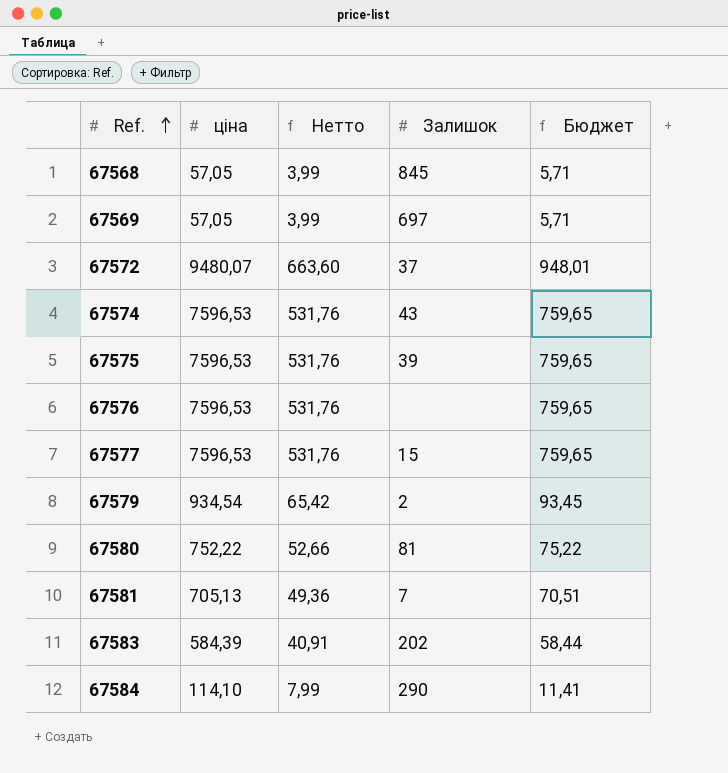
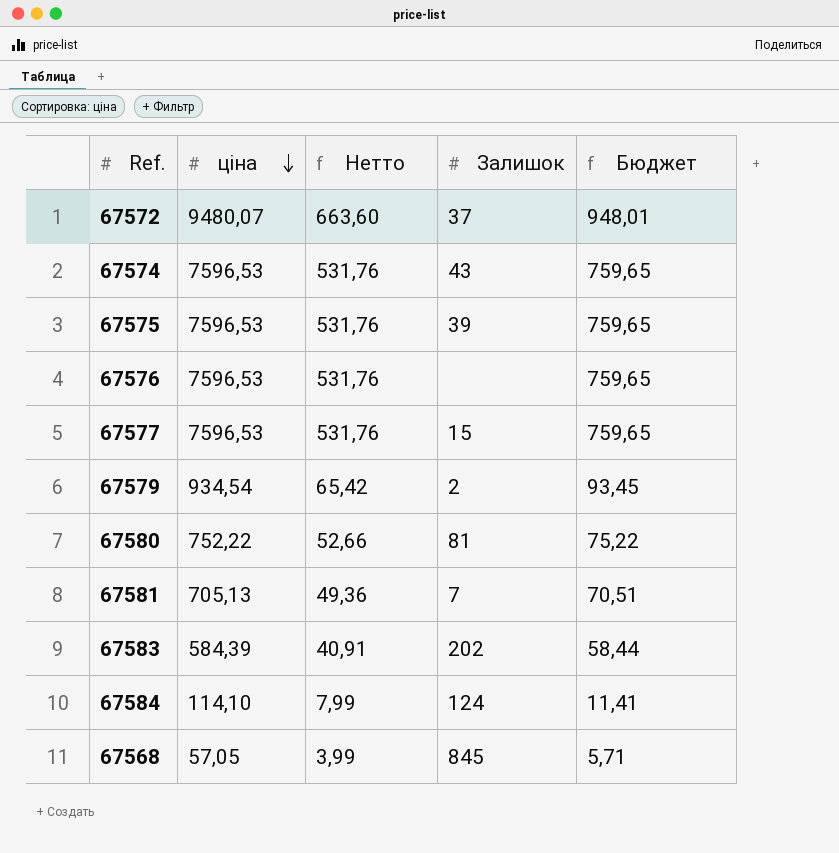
row order: Ref. ascending -> ціна descending
row 67569: 57,05 | 3,99 | 697 | 5,71 -> none
67584 | Залишок: 290 -> 124

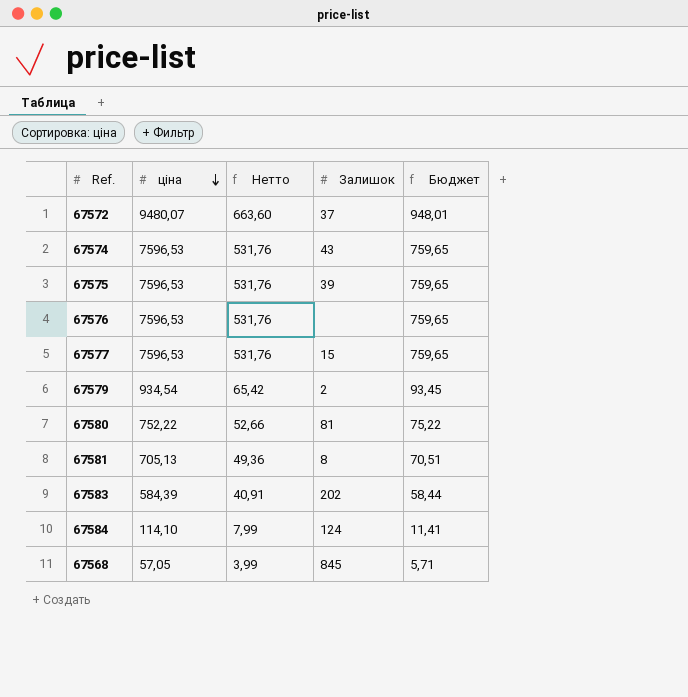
67581 | Залишок: 7 -> 8

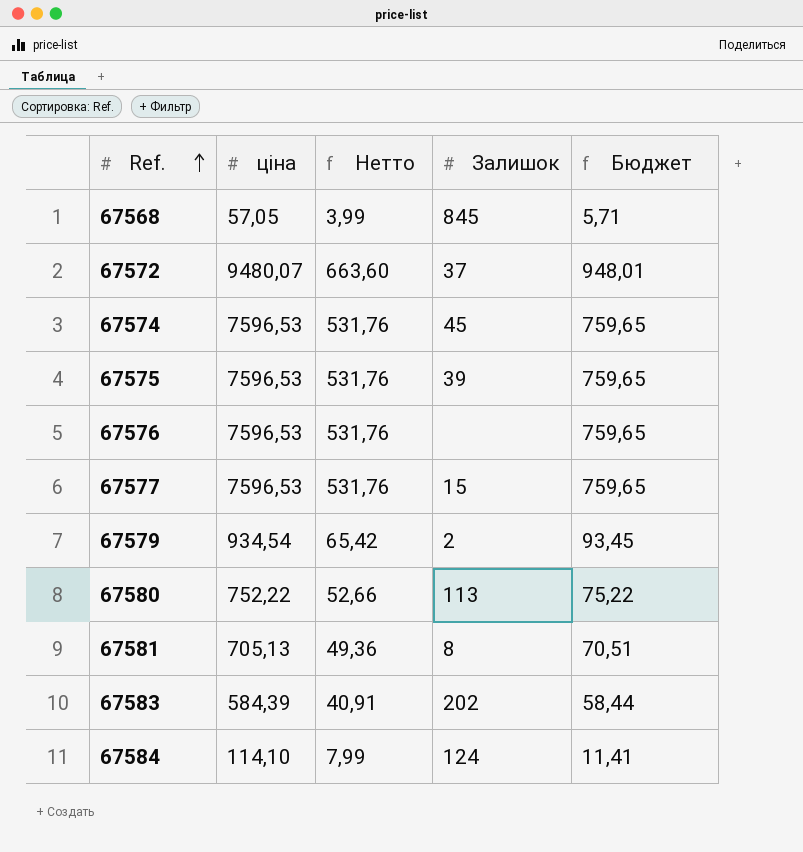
row order: ціна descending -> Ref. ascending
67574 | Залишок: 43 -> 45
67580 | Залишок: 81 -> 113

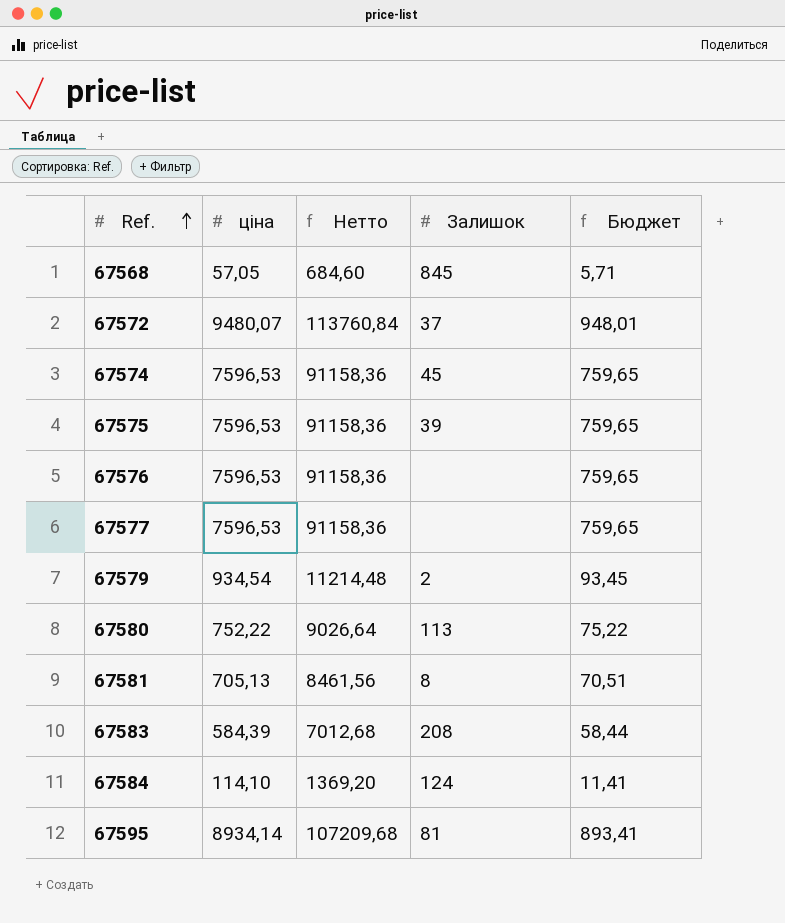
column Нетто | formula: [ціна] * 0,07 -> [ціна] * 12
67577 | Залишок: 15 -> none
67583 | Залишок: 202 -> 208
row 67595: none -> 8934,14 | 107209,68 | 81 | 893,41

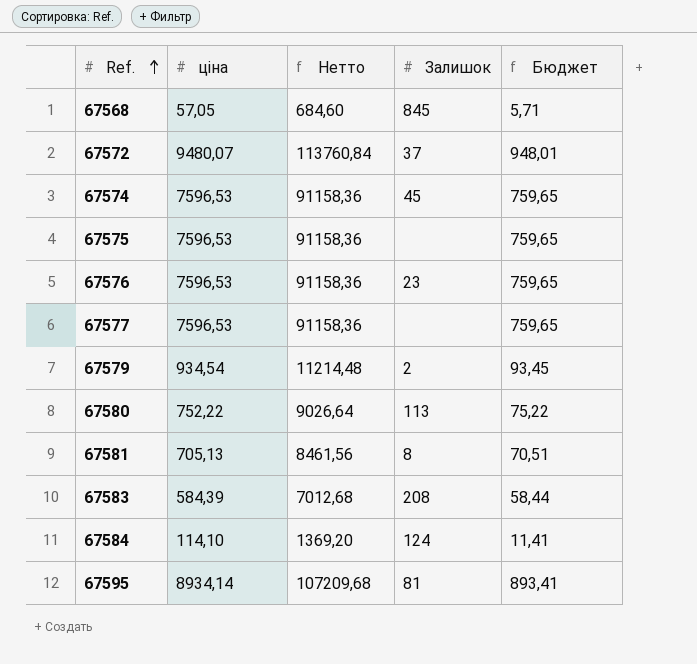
67575 | Залишок: 39 -> none
67576 | Залишок: none -> 23

